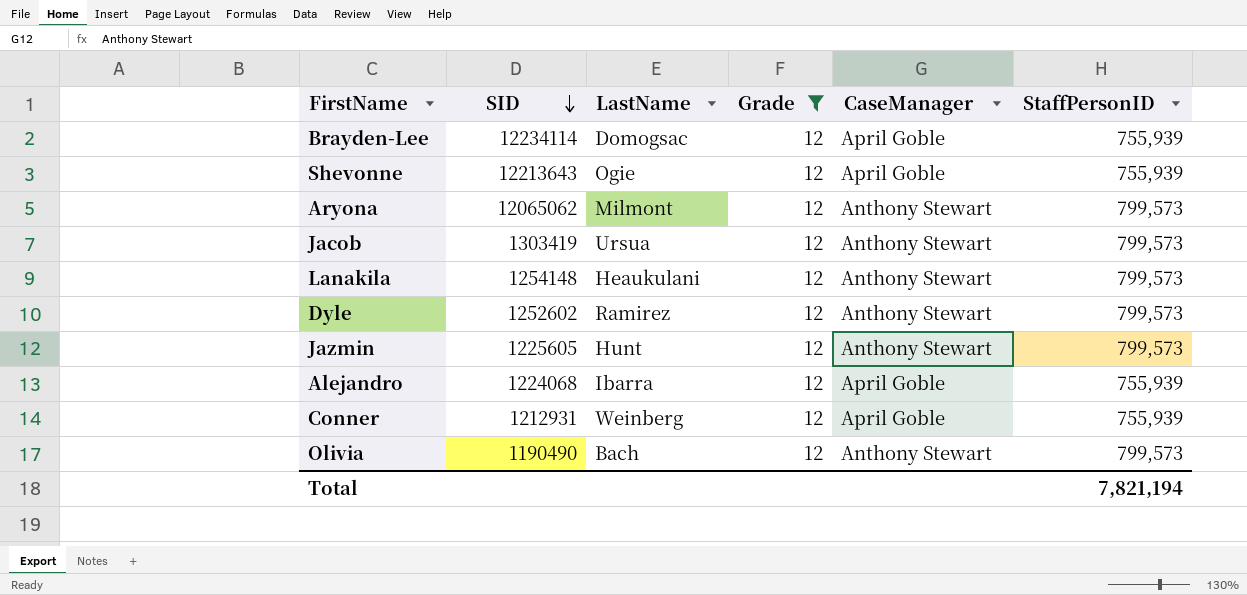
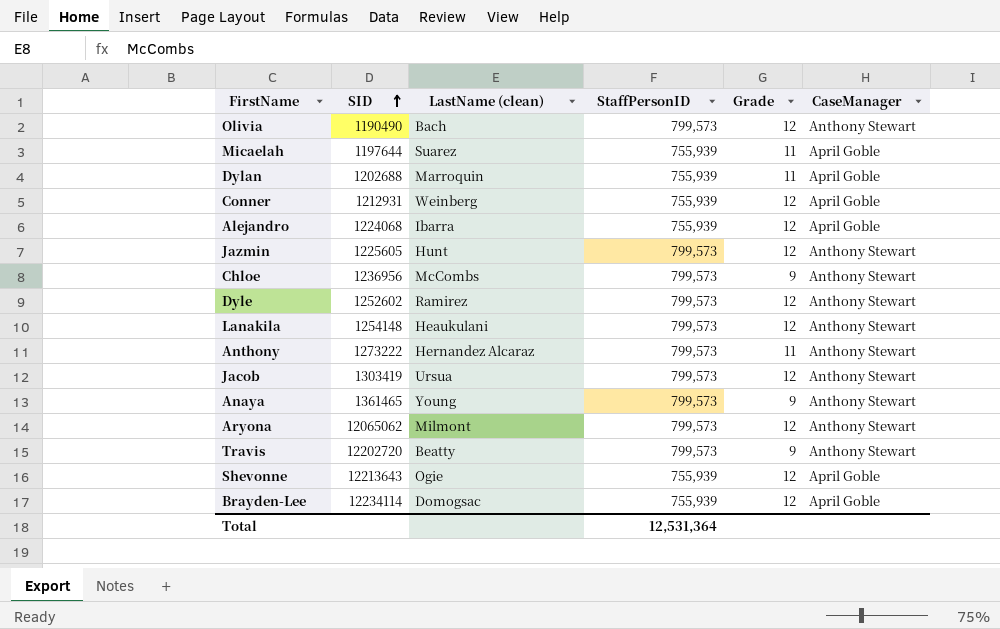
filter: Grade = 12 -> none
row order: SID descending -> SID ascending
column name: LastName -> LastName (clean)
column StaffPersonID | position: 6 -> 4
Total | StaffPersonID: 7,821,194 -> 12,531,364

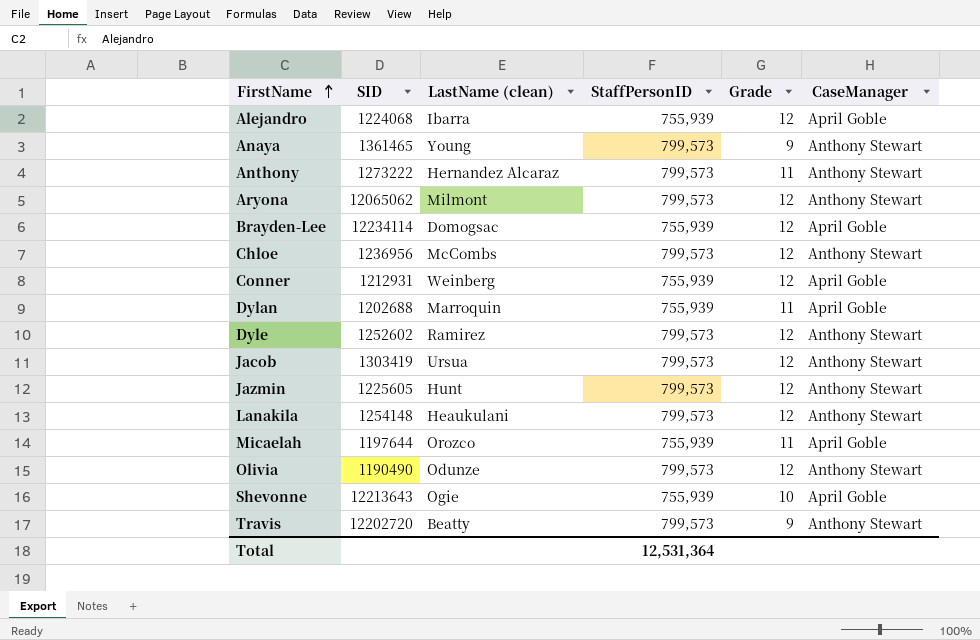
row order: SID ascending -> FirstName ascending
Chloe | Grade: 9 -> 12
Micaelah | LastName (clean): Suarez -> Orozco
Olivia | LastName (clean): Bach -> Odunze
Shevonne | Grade: 12 -> 10

